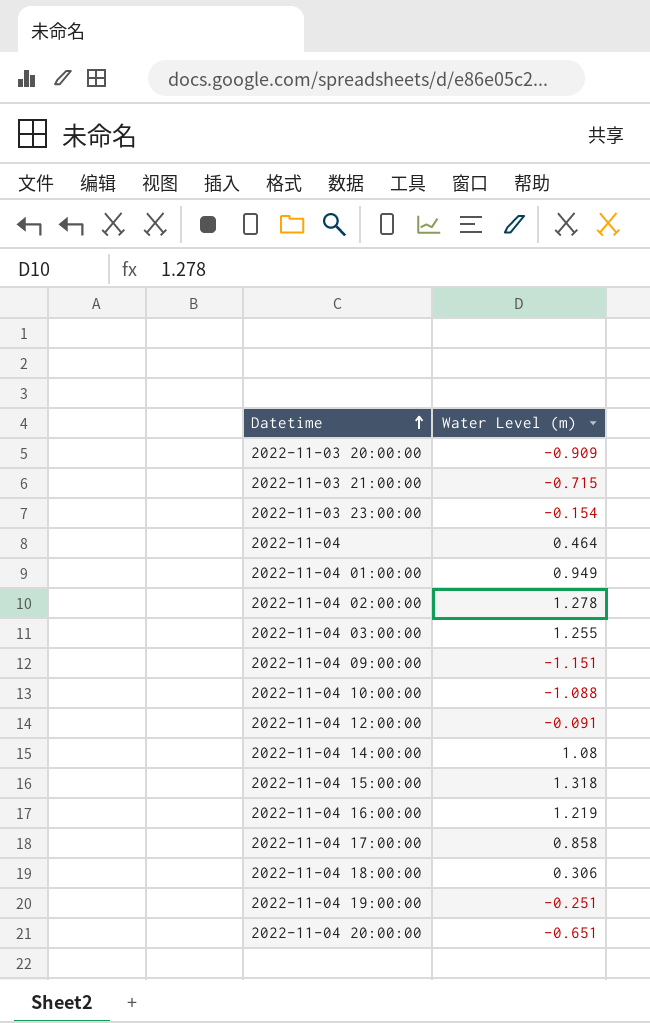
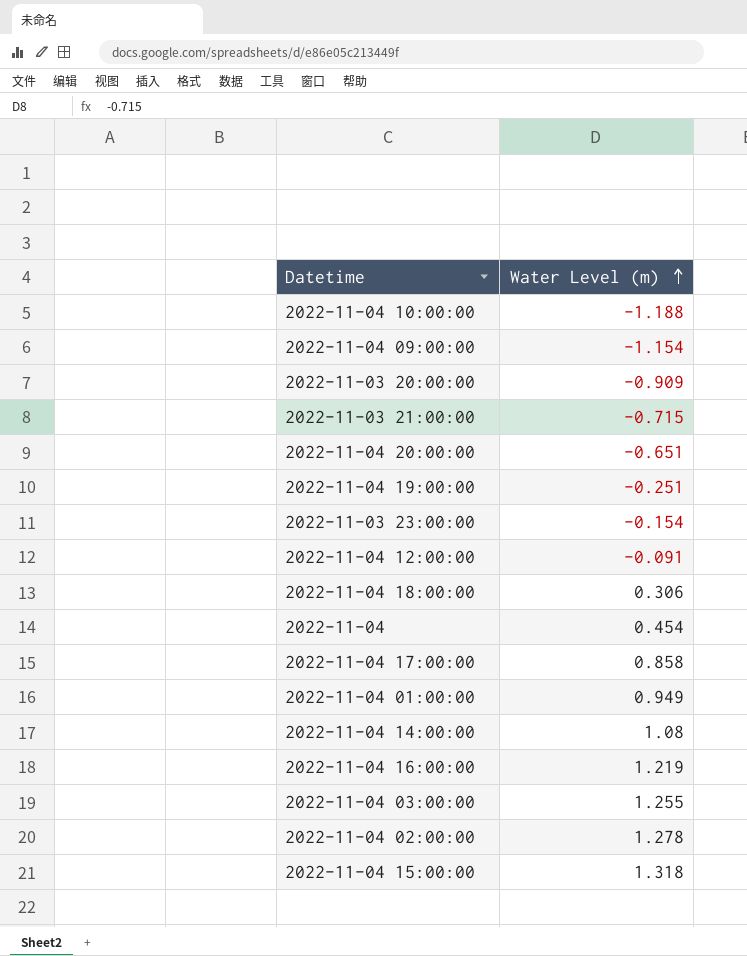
row order: Datetime ascending -> Water Level (m) ascending
2022-11-04 10:00:00 | Water Level (m): -1.088 -> -1.188
2022-11-04 09:00:00 | Water Level (m): -1.151 -> -1.154
2022-11-04 | Water Level (m): 0.464 -> 0.454

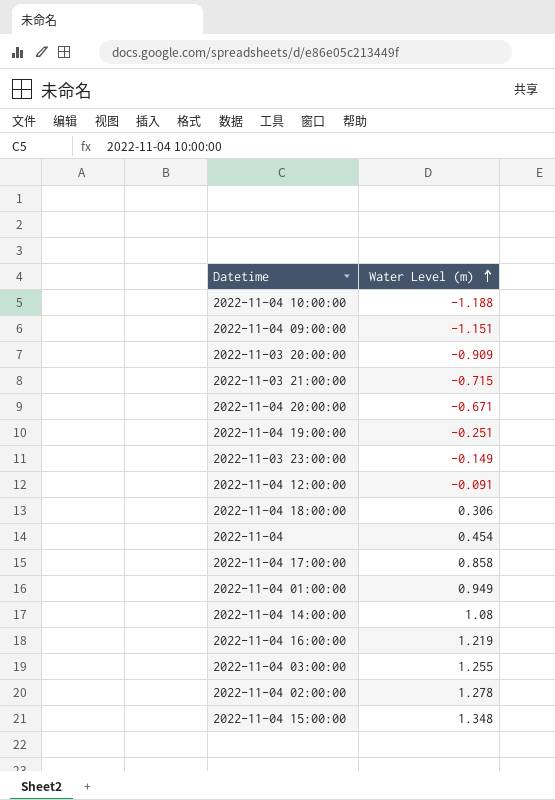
2022-11-04 09:00:00 | Water Level (m): -1.154 -> -1.151
2022-11-04 20:00:00 | Water Level (m): -0.651 -> -0.671
2022-11-03 23:00:00 | Water Level (m): -0.154 -> -0.149
2022-11-04 15:00:00 | Water Level (m): 1.318 -> 1.348

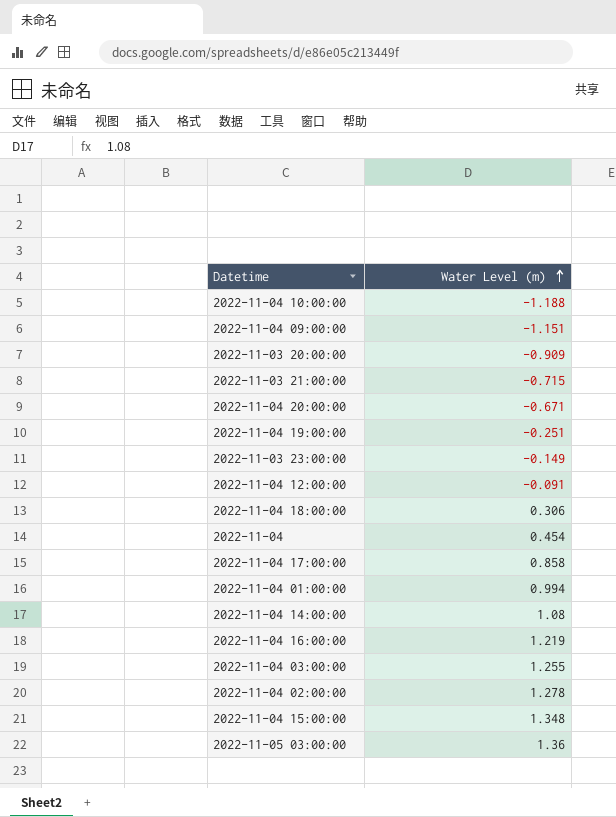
2022-11-04 01:00:00 | Water Level (m): 0.949 -> 0.994
row 2022-11-05 03:00:00: none -> 1.36

